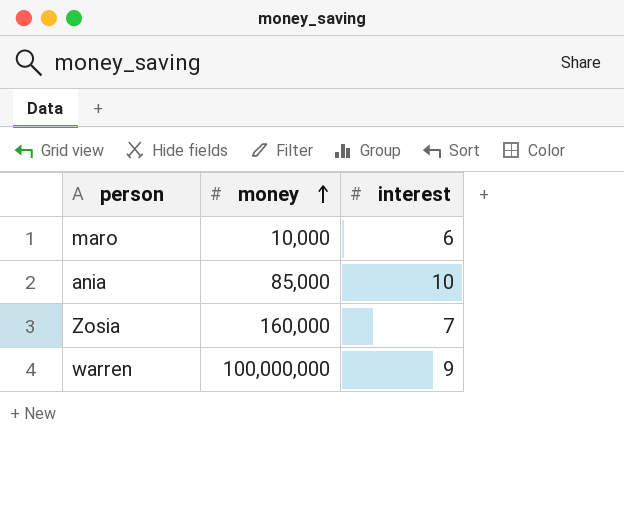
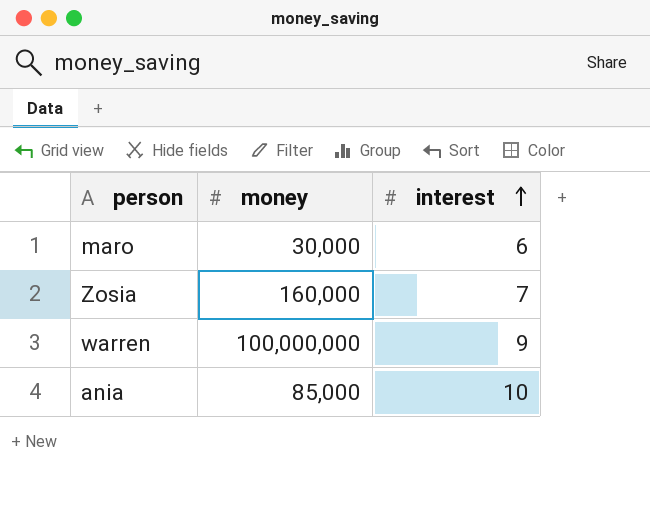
row order: money ascending -> interest ascending
maro | money: 10,000 -> 30,000

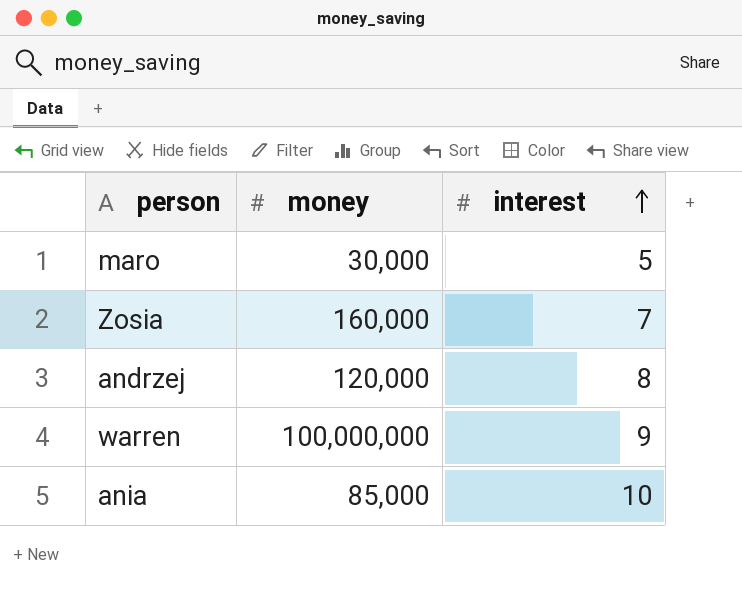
maro | interest: 6 -> 5
row andrzej: none -> 120,000 | 8

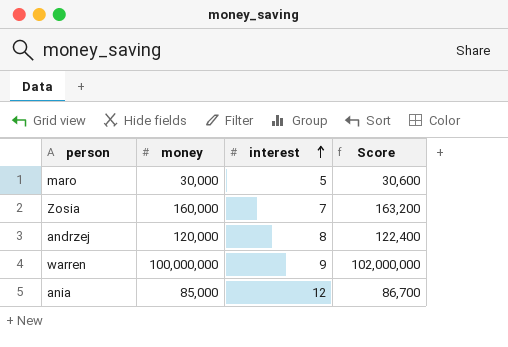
column Score | formula: none -> [money] * 1.02
ania | interest: 10 -> 12

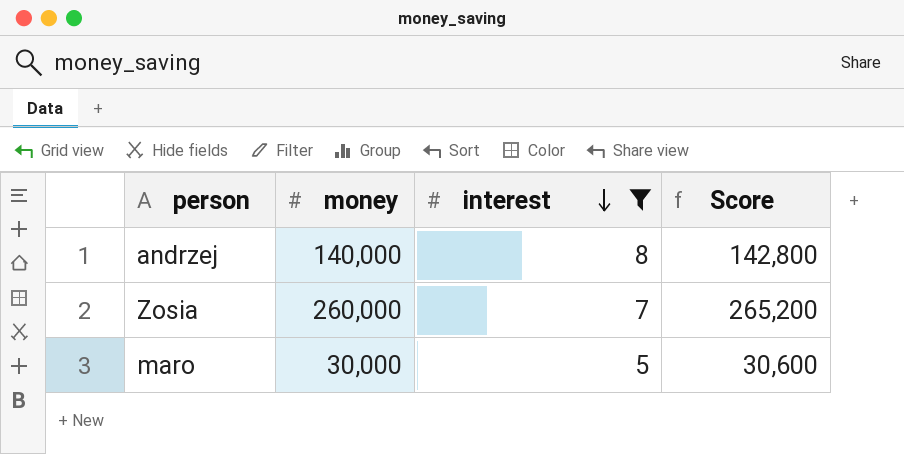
filter: none -> interest <= 8
row order: interest ascending -> interest descending
andrzej | money: 120,000 -> 140,000
andrzej | Score: 122,400 -> 142,800
Zosia | money: 160,000 -> 260,000
Zosia | Score: 163,200 -> 265,200

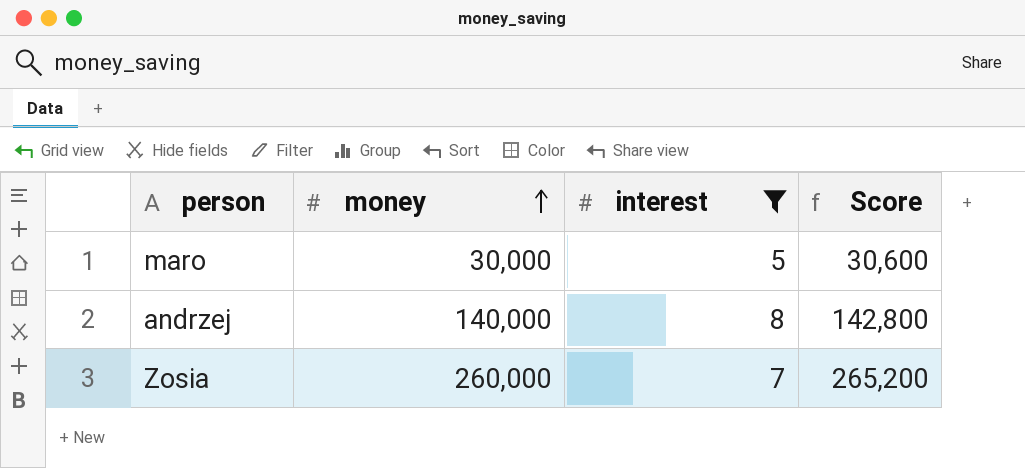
row order: interest descending -> money ascending

